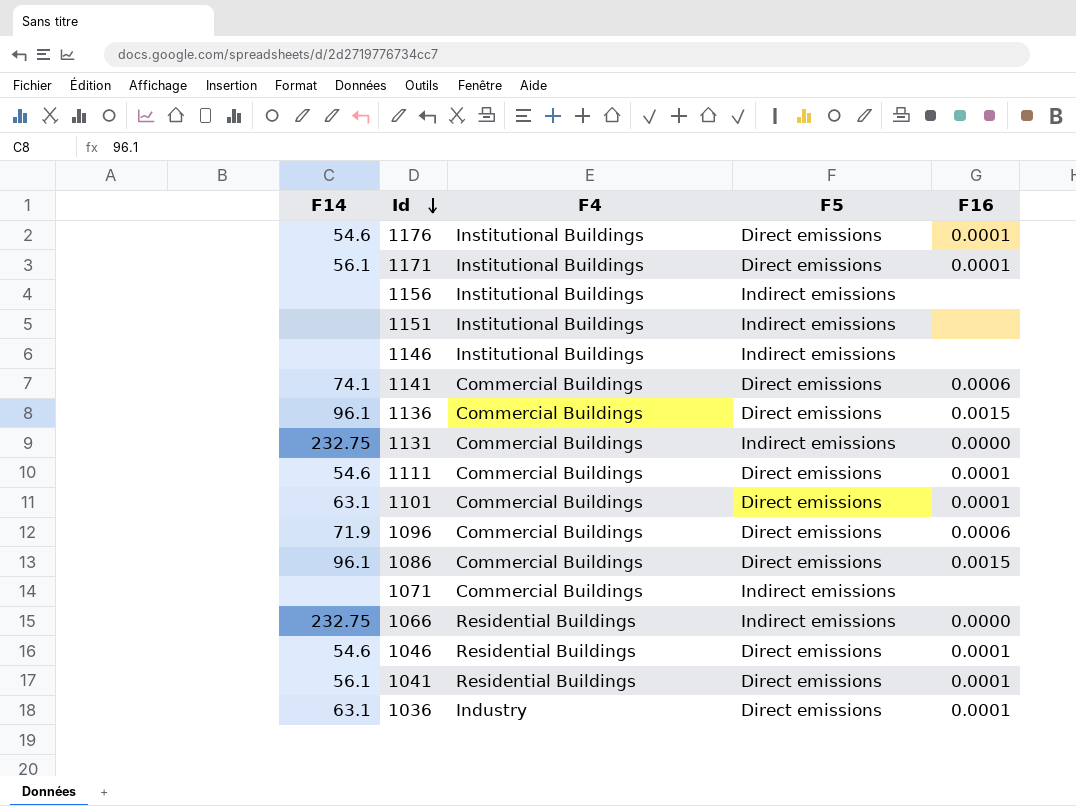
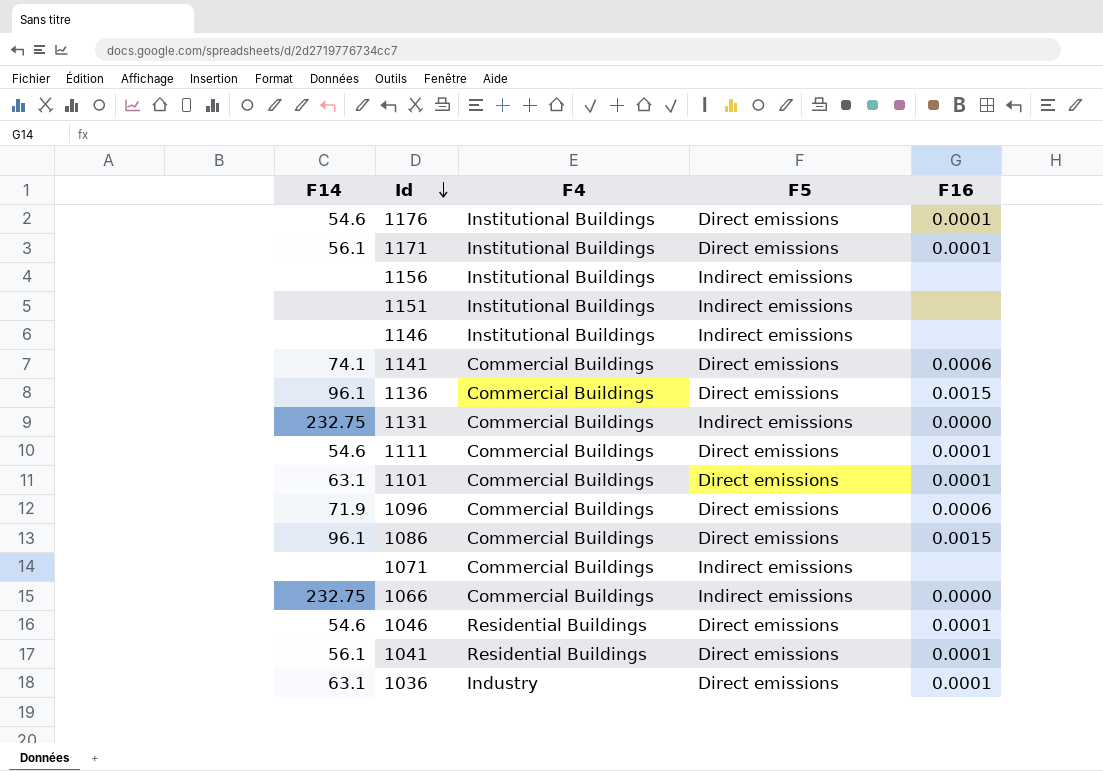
1066 | F4: Residential Buildings -> Commercial Buildings

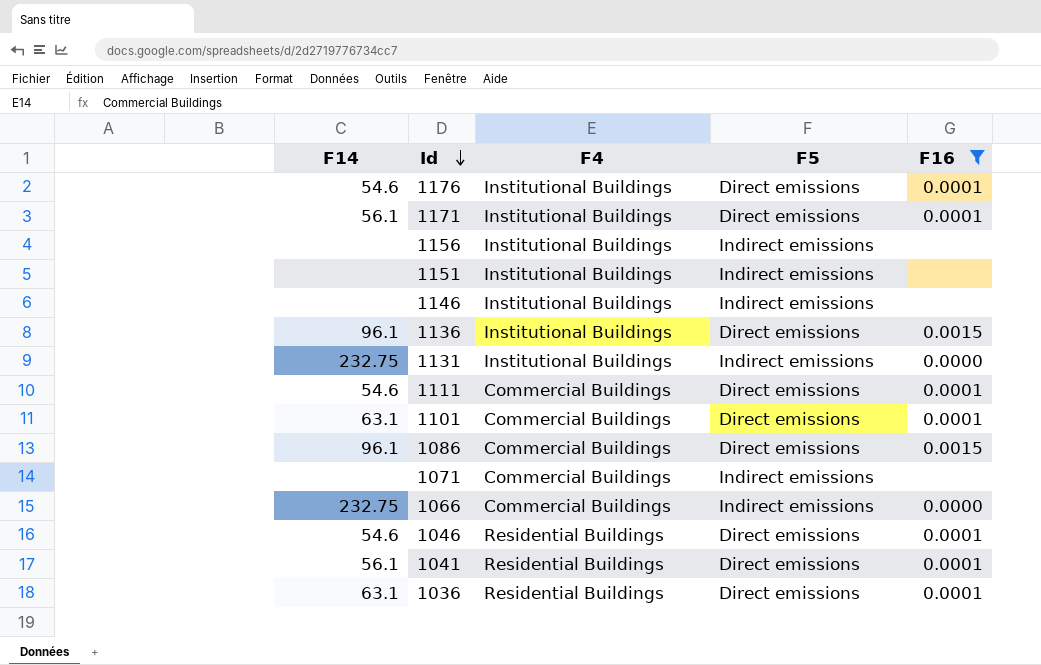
filter: none -> F16 != 0.0006
1136 | F4: Commercial Buildings -> Institutional Buildings
1131 | F4: Commercial Buildings -> Institutional Buildings
1036 | F4: Industry -> Residential Buildings

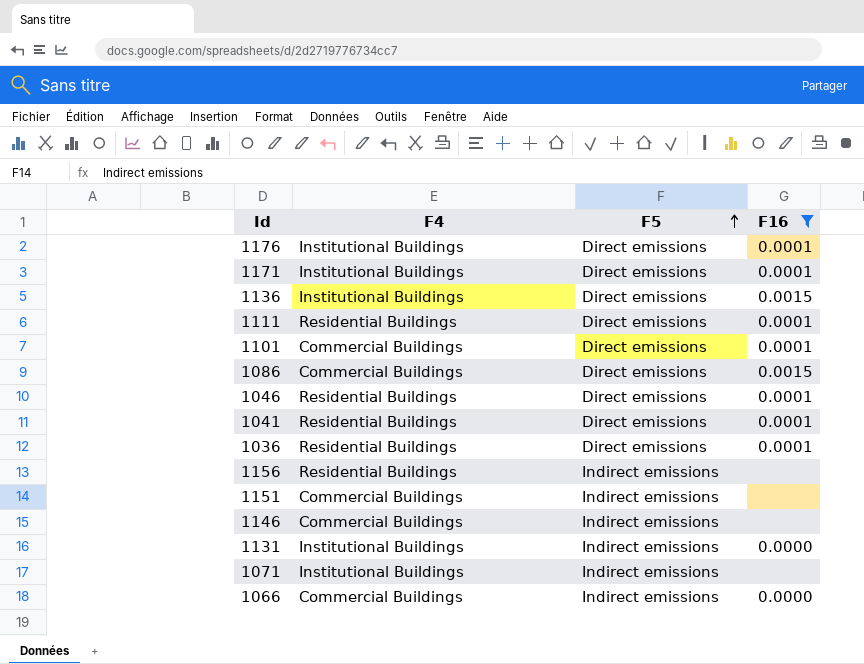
row order: Id descending -> F5 ascending
column F14 | position: 1 -> none
1111 | F4: Commercial Buildings -> Residential Buildings
1156 | F4: Institutional Buildings -> Residential Buildings
1151 | F4: Institutional Buildings -> Commercial Buildings
1146 | F4: Institutional Buildings -> Commercial Buildings
1071 | F4: Commercial Buildings -> Institutional Buildings

